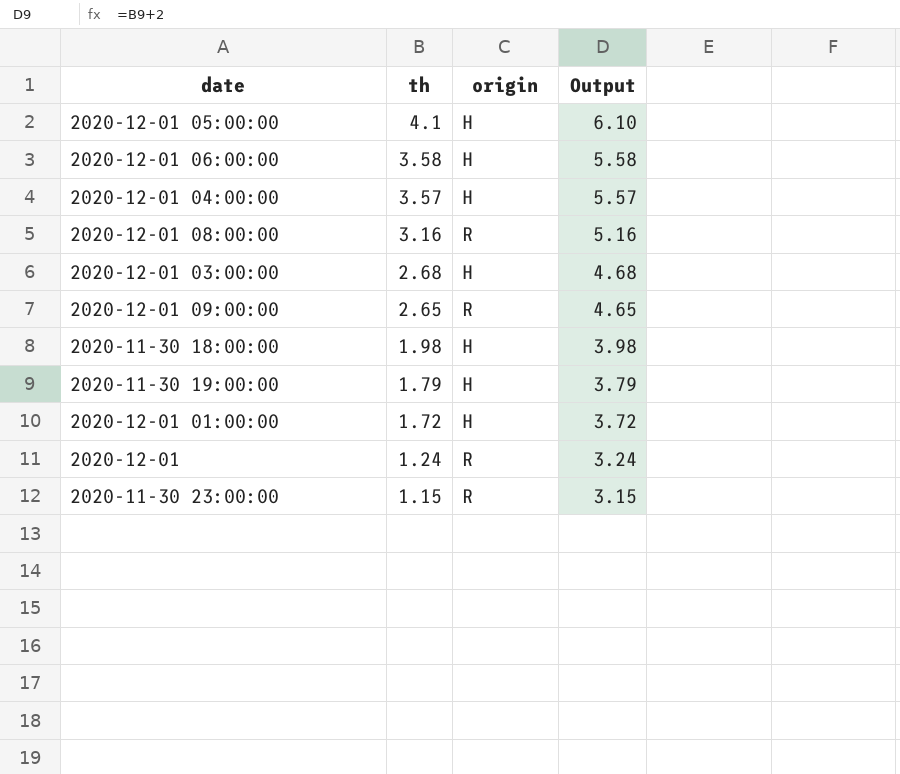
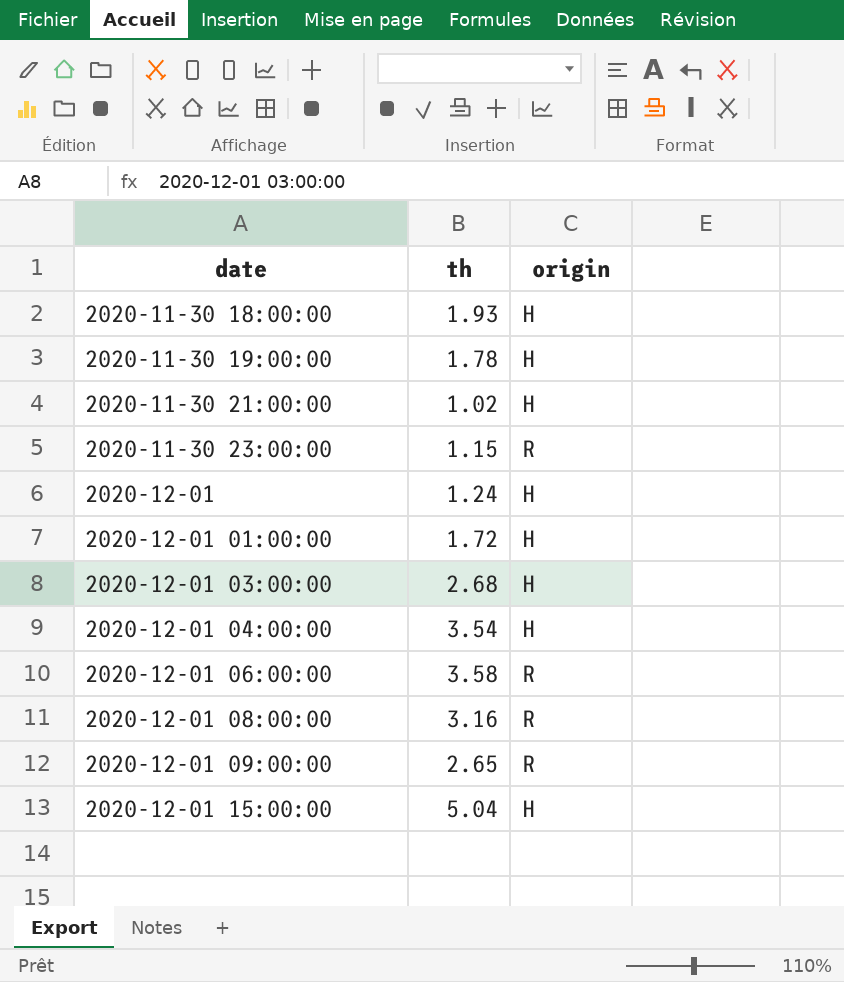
row order: th descending -> date ascending
column Output | formula: [th] + 2 -> none
row 2020-12-01 05:00:00: 4.1 | H | 6.10 -> none
2020-11-30 18:00:00 | th: 1.98 -> 1.93
2020-11-30 19:00:00 | th: 1.79 -> 1.78
row 2020-11-30 21:00:00: none -> 1.02 | H
2020-12-01 | origin: R -> H
2020-12-01 04:00:00 | th: 3.57 -> 3.54
2020-12-01 06:00:00 | origin: H -> R
row 2020-12-01 15:00:00: none -> 5.04 | H

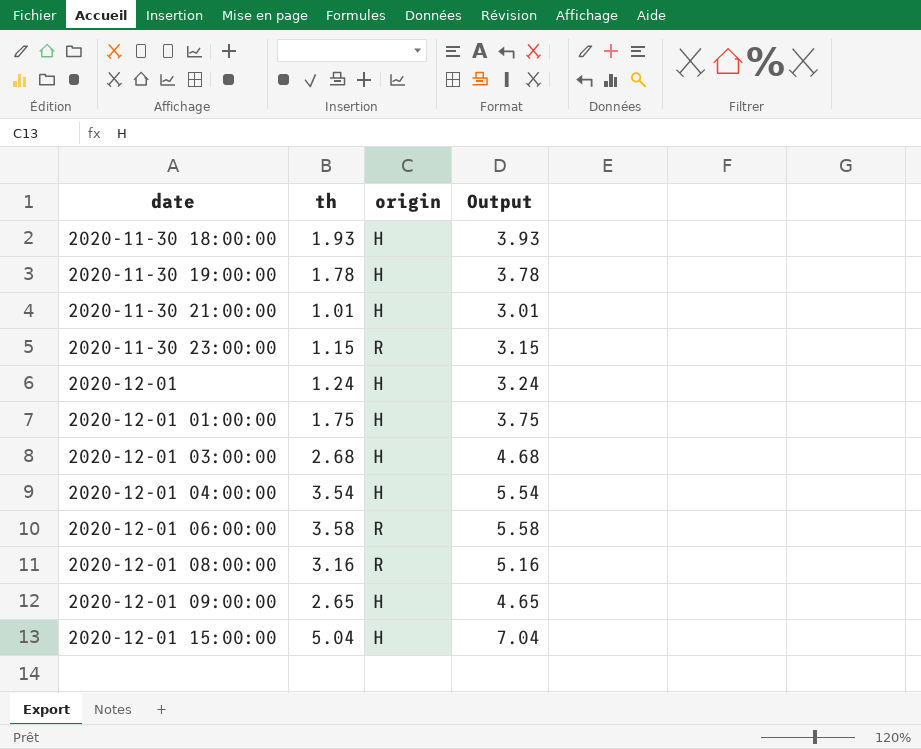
column Output | formula: none -> [th] + 2
2020-11-30 21:00:00 | th: 1.02 -> 1.01
2020-12-01 01:00:00 | th: 1.72 -> 1.75
2020-12-01 09:00:00 | origin: R -> H

